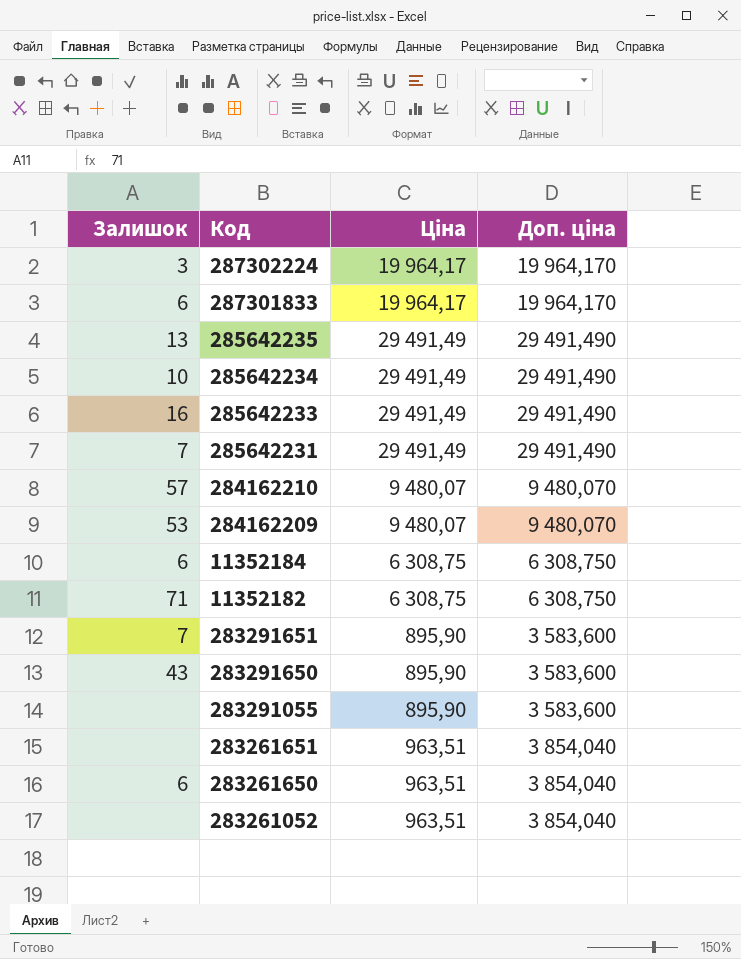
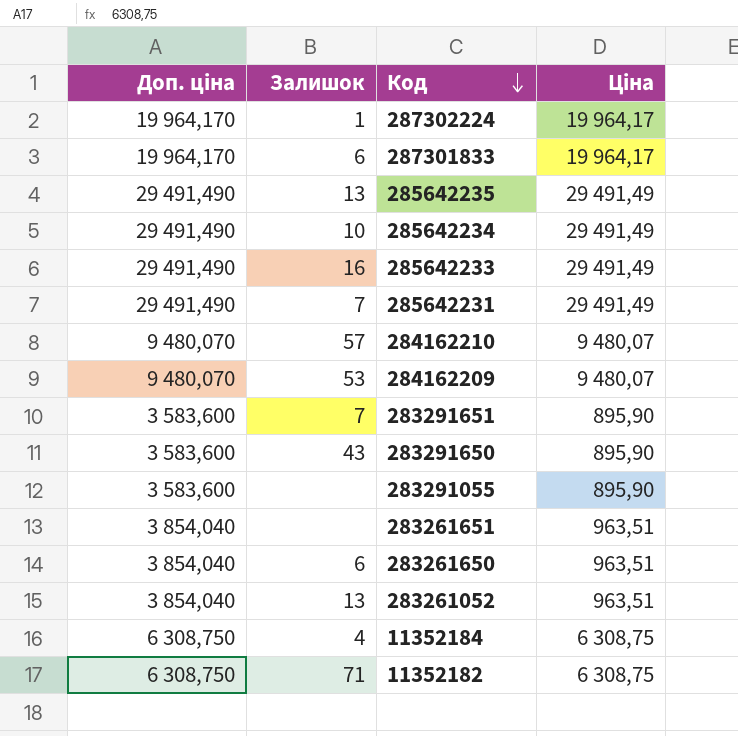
row order: none -> Код descending
column Доп. ціна | position: 4 -> 1
287302224 | Залишок: 3 -> 1
283261052 | Залишок: none -> 13
11352184 | Залишок: 6 -> 4

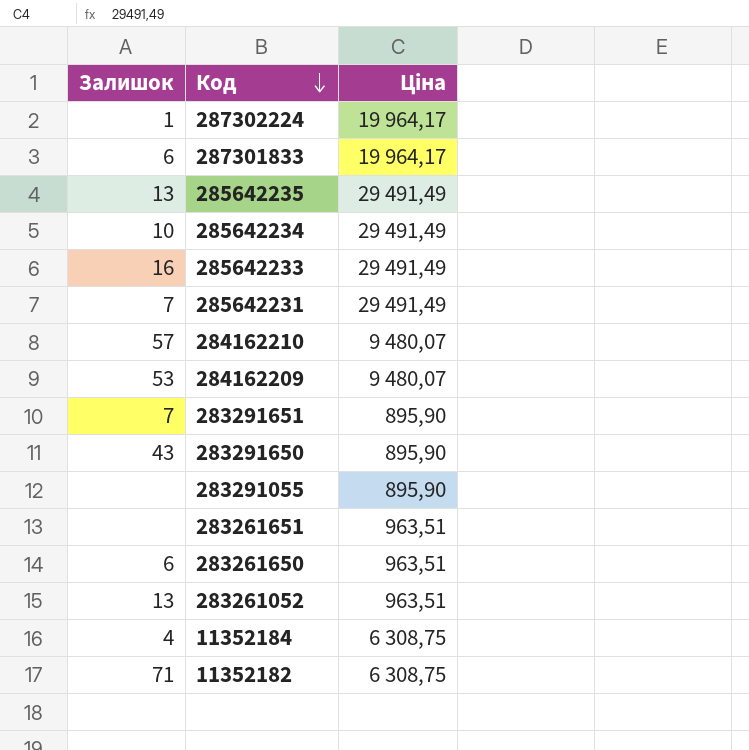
column Доп. ціна | position: 1 -> none

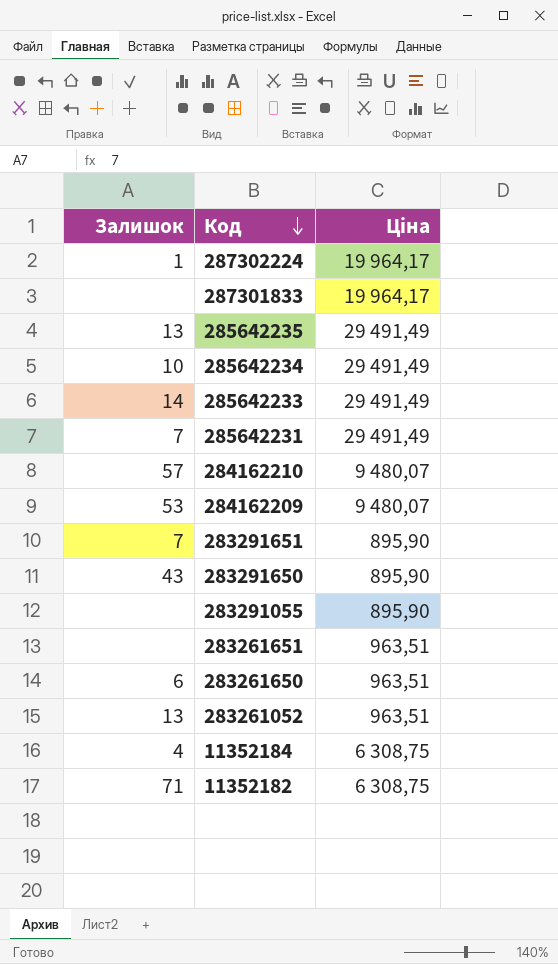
287301833 | Залишок: 6 -> none
285642233 | Залишок: 16 -> 14

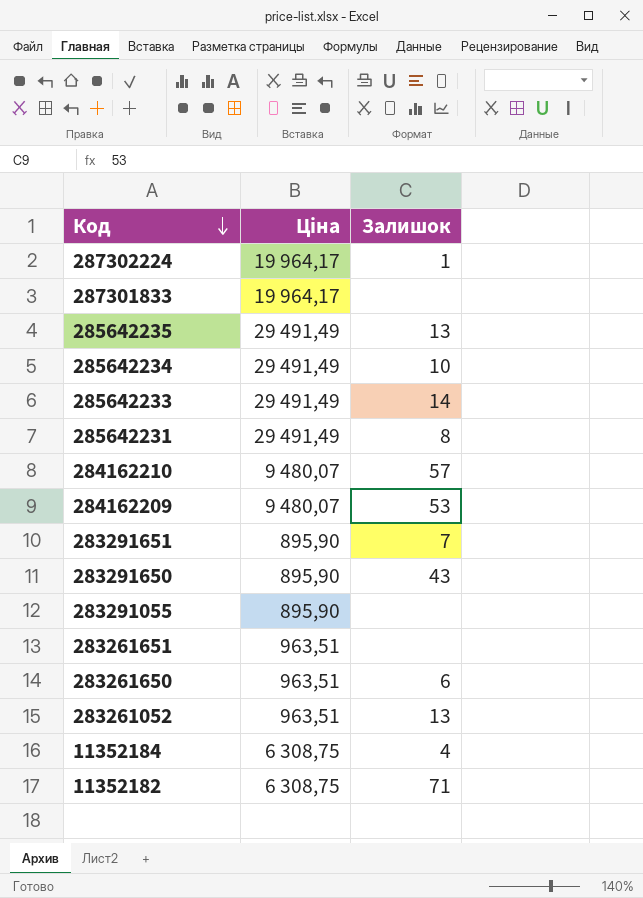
column Залишок | position: 1 -> 3
285642231 | Залишок: 7 -> 8

